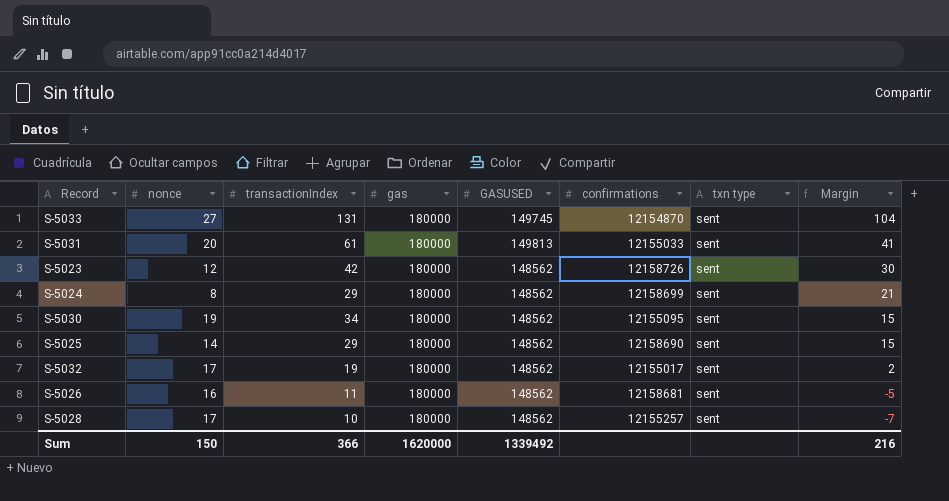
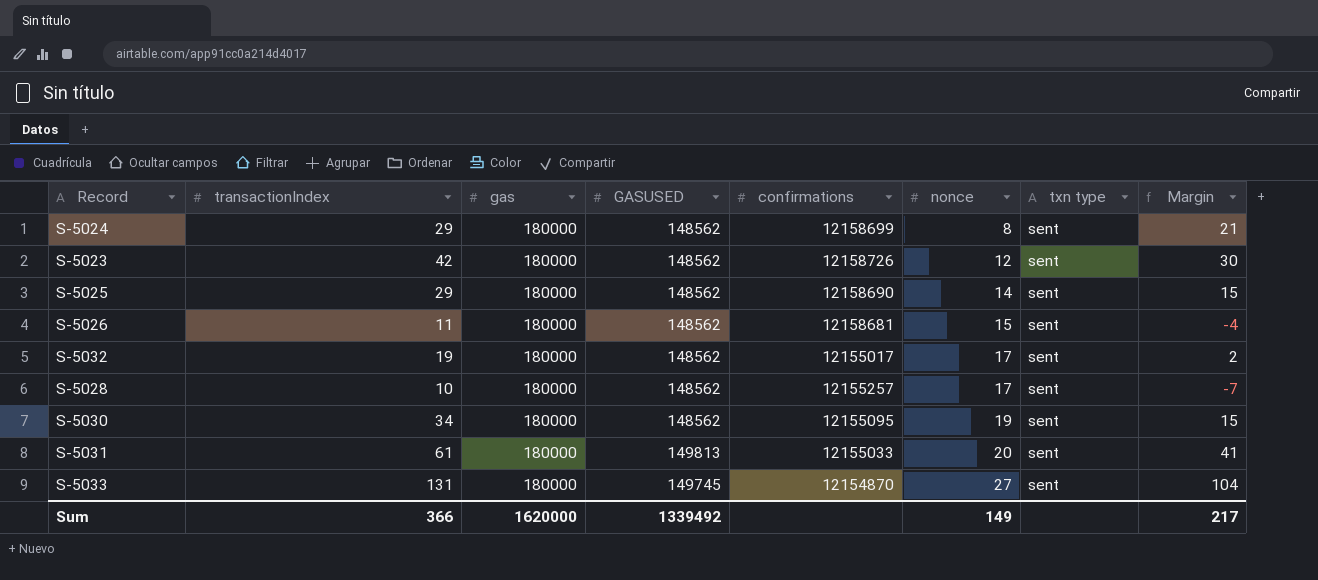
row order: Margin descending -> nonce ascending
column nonce | position: 2 -> 6
S-5026 | nonce: 16 -> 15
S-5026 | Margin: -5 -> -4
Sum | nonce: 150 -> 149
Sum | Margin: 216 -> 217

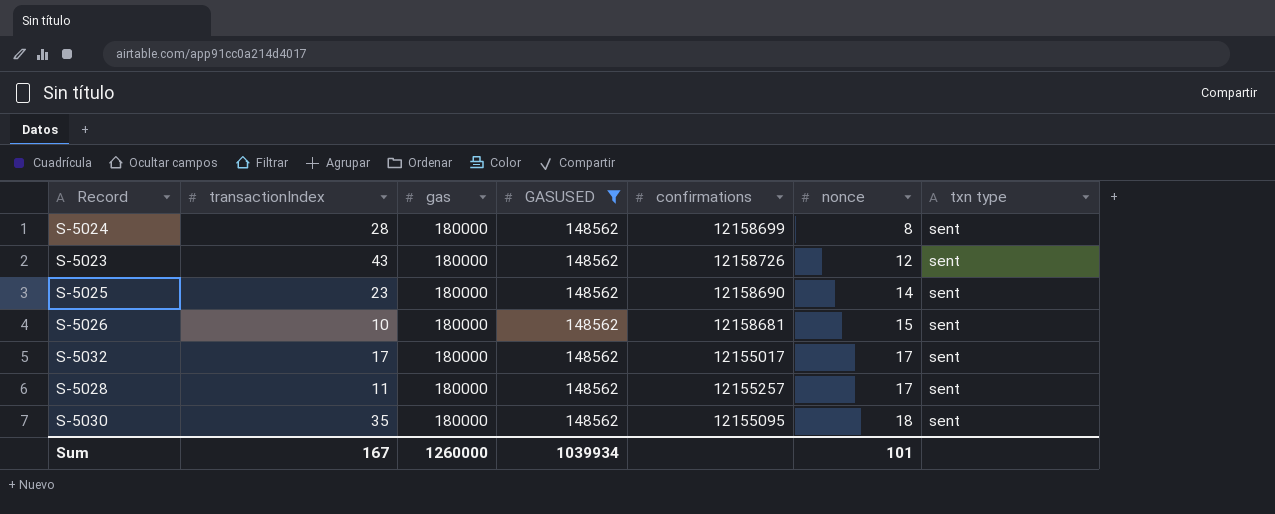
filter: none -> GASUSED = 148562
column Margin | formula: [transactionIndex] - [nonce] -> none
S-5024 | transactionIndex: 29 -> 28
S-5023 | transactionIndex: 42 -> 43
S-5025 | transactionIndex: 29 -> 23
S-5026 | transactionIndex: 11 -> 10
S-5032 | transactionIndex: 19 -> 17
S-5028 | transactionIndex: 10 -> 11
S-5030 | transactionIndex: 34 -> 35
S-5030 | nonce: 19 -> 18
Sum | transactionIndex: 366 -> 167
Sum | gas: 1620000 -> 1260000
Sum | GASUSED: 1339492 -> 1039934
Sum | nonce: 149 -> 101

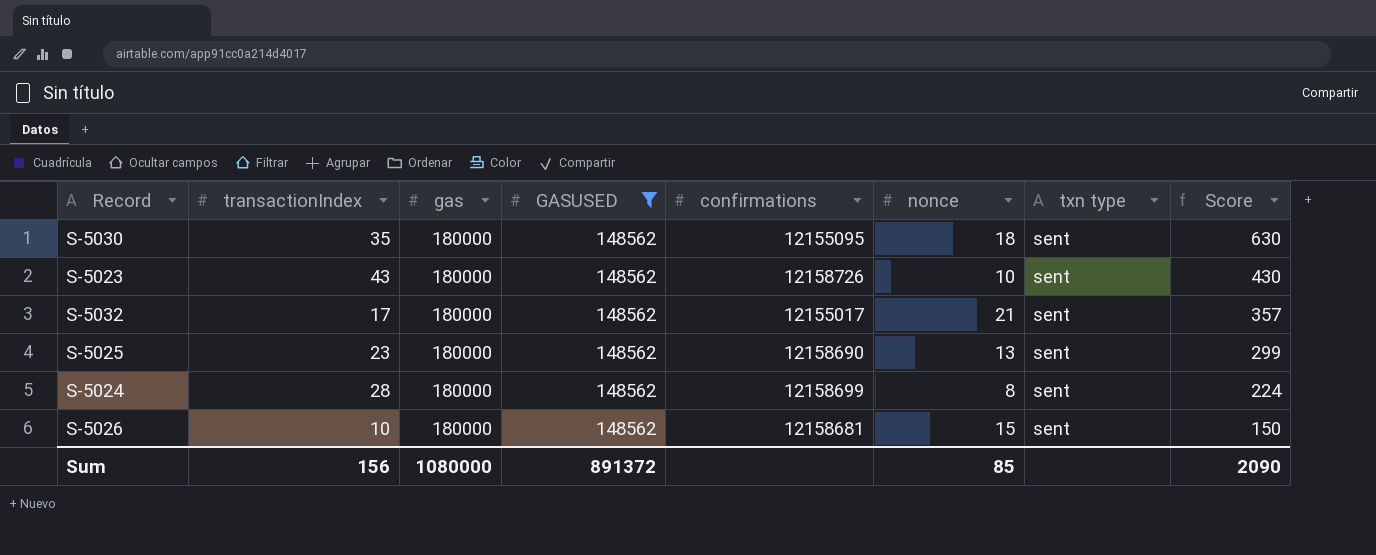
row order: nonce ascending -> Score descending
column Score | formula: none -> [transactionIndex] * [nonce]
row S-5028: 11 | 180000 | 148562 | 12155257 | 17 | sent -> none
S-5023 | nonce: 12 -> 10
S-5032 | nonce: 17 -> 21
S-5025 | nonce: 14 -> 13
Sum | transactionIndex: 167 -> 156
Sum | gas: 1260000 -> 1080000
Sum | GASUSED: 1039934 -> 891372
Sum | nonce: 101 -> 85

